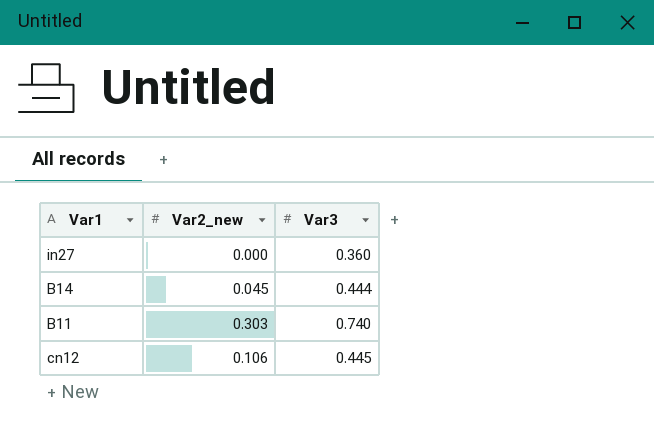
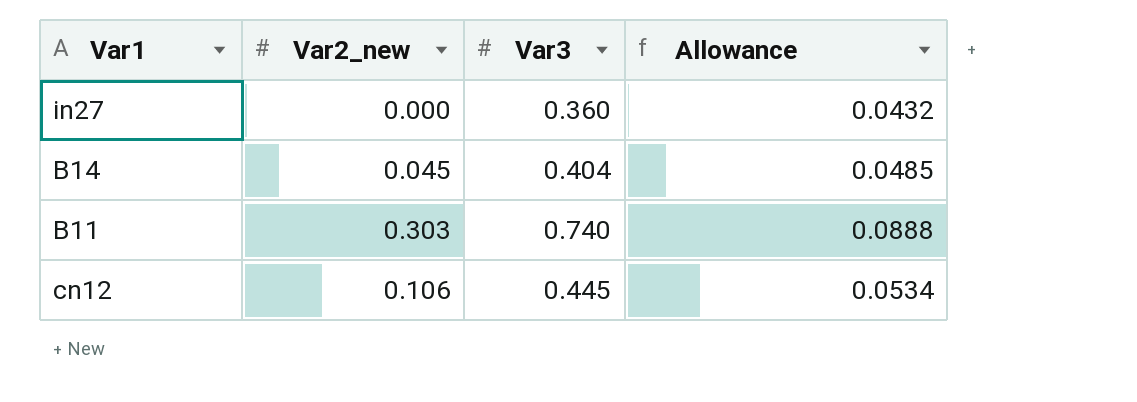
column Allowance | formula: none -> [Var3] * 0.12
B14 | Var3: 0.444 -> 0.404

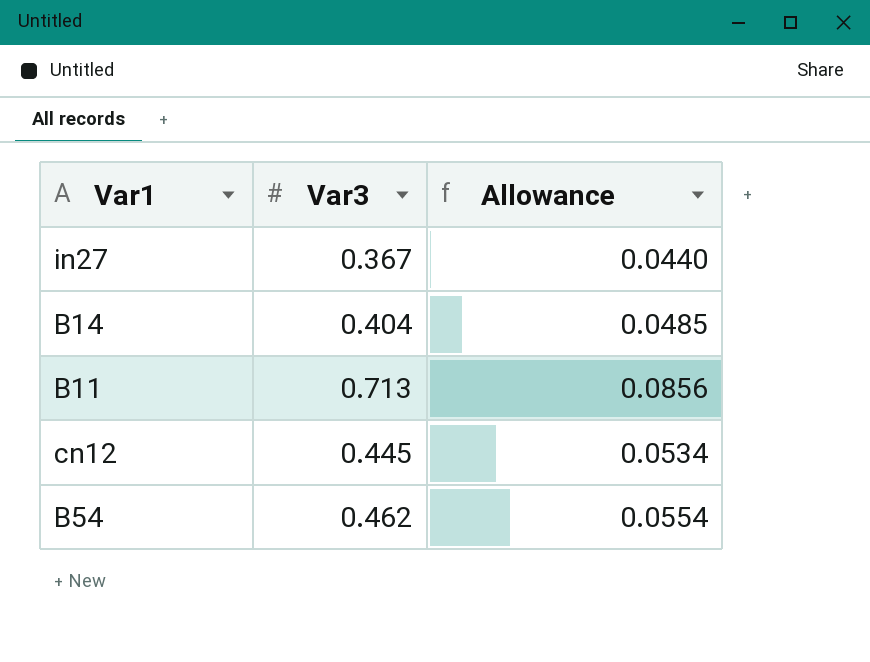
column Var2_new | position: 2 -> none
in27 | Var3: 0.360 -> 0.367
in27 | Allowance: 0.0432 -> 0.0440
B11 | Var3: 0.740 -> 0.713
B11 | Allowance: 0.0888 -> 0.0856
row B54: none -> 0.462 | 0.0554

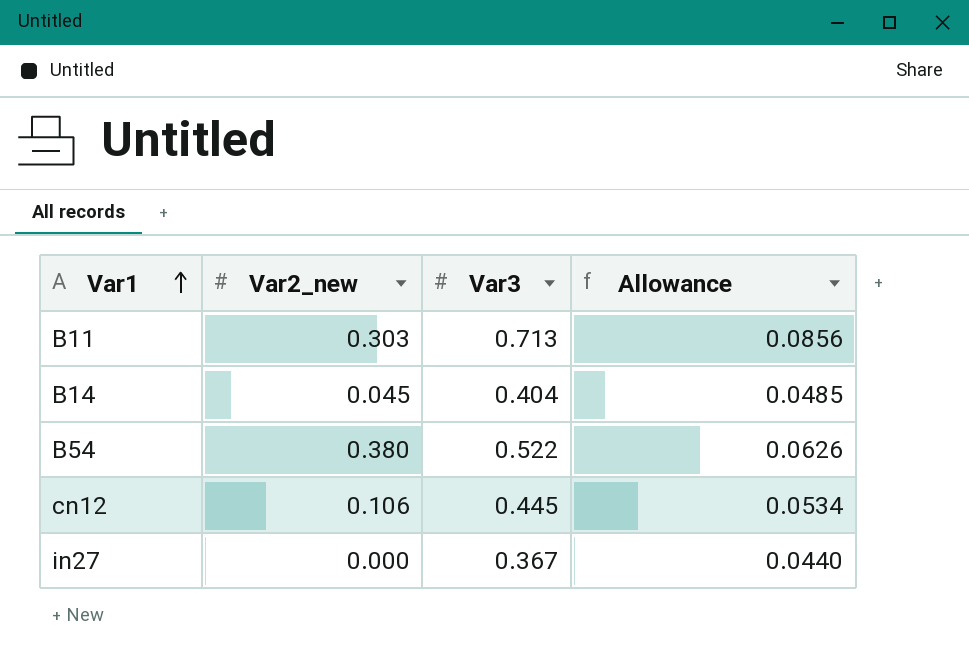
row order: none -> Var1 ascending
column Var2_new | position: none -> 2
B54 | Var3: 0.462 -> 0.522
B54 | Allowance: 0.0554 -> 0.0626

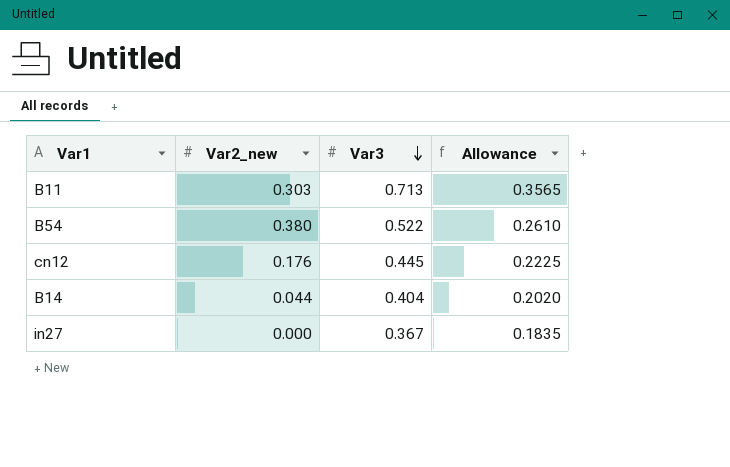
row order: Var1 ascending -> Var3 descending
column Allowance | formula: [Var3] * 0.12 -> [Var3] * 0.5
cn12 | Var2_new: 0.106 -> 0.176
B14 | Var2_new: 0.045 -> 0.044

